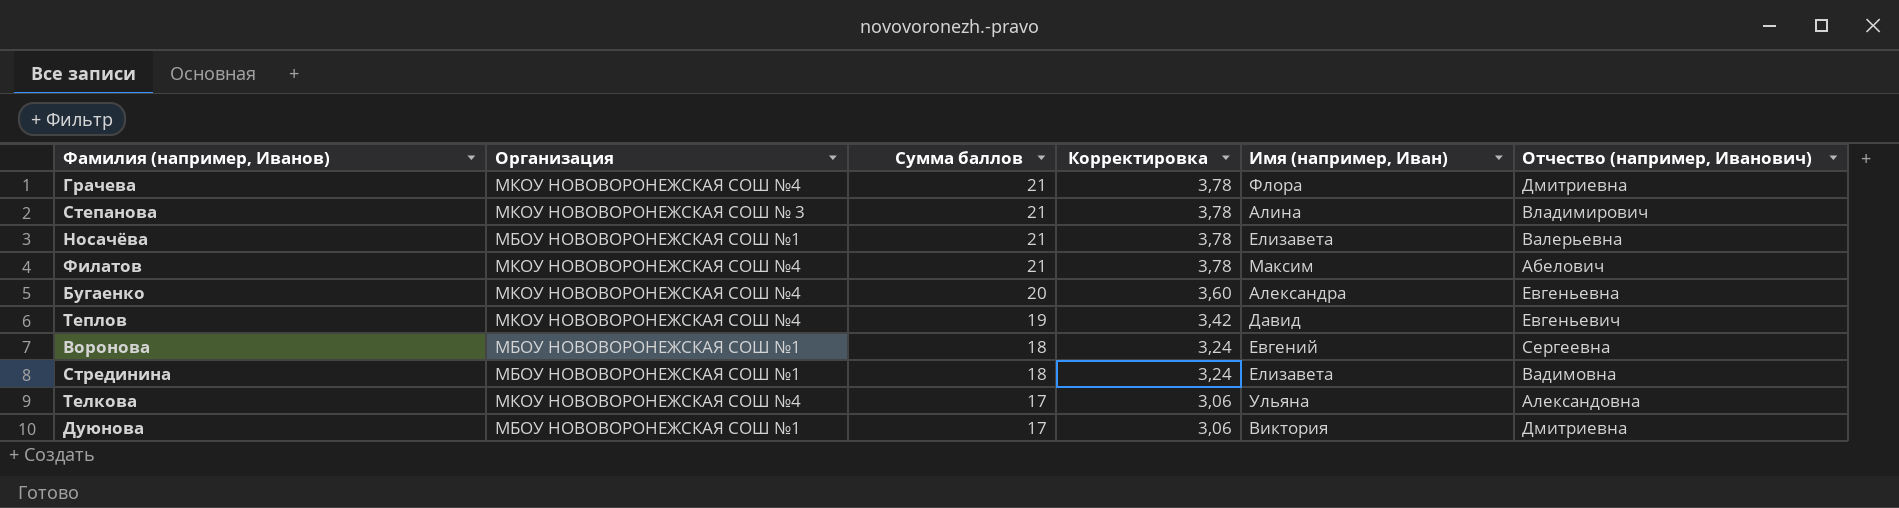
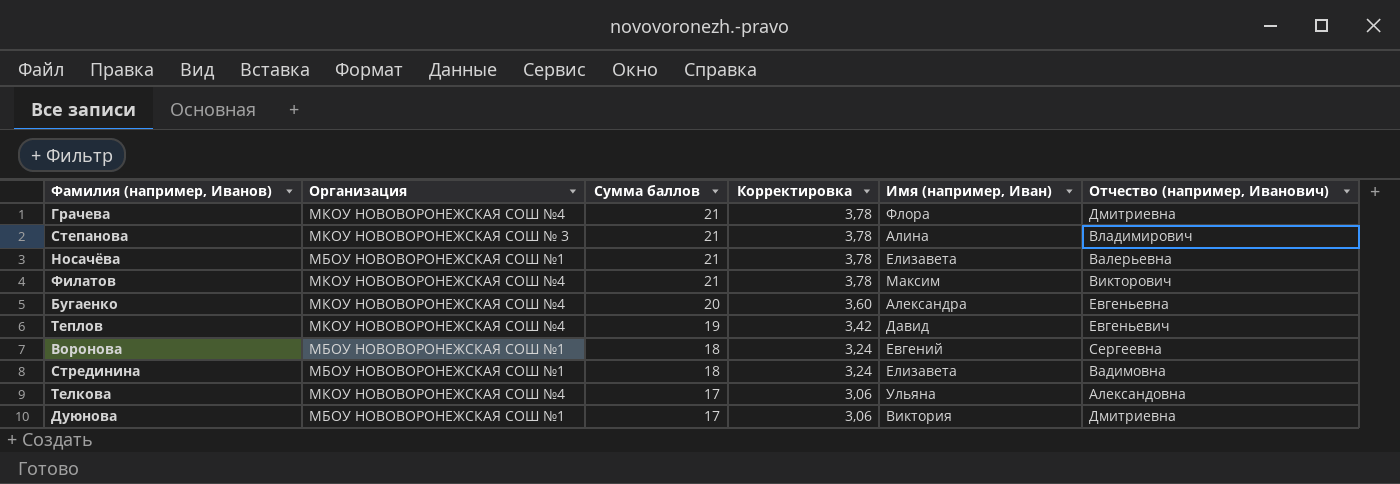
Филатов | Отчество (например, Иванович): Абелович -> Викторович

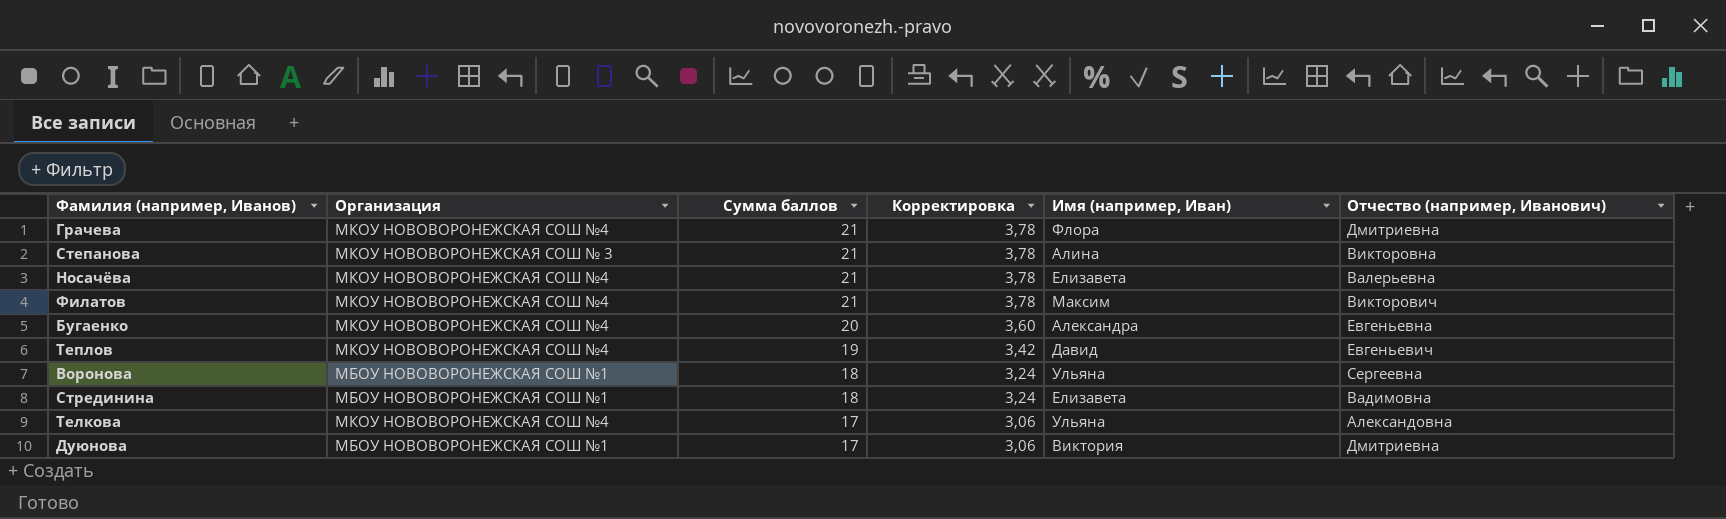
Степанова | Отчество (например, Иванович): Владимирович -> Викторовна
Носачёва | Организация: МБОУ НОВОВОРОНЕЖСКАЯ СОШ №1 -> МКОУ НОВОВОРОНЕЖСКАЯ СОШ №4
Воронова | Имя (например, Иван): Евгений -> Ульяна

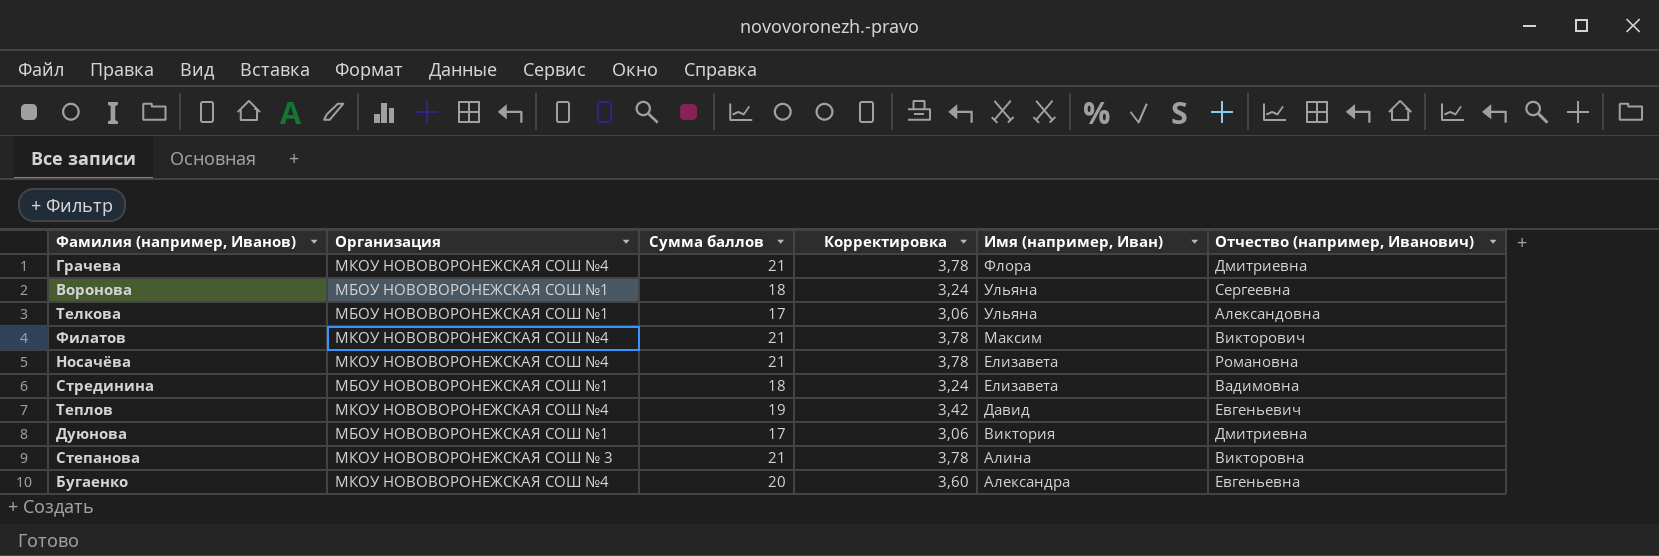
row order: Сумма баллов descending -> Имя (например, Иван) descending
Телкова | Организация: МКОУ НОВОВОРОНЕЖСКАЯ СОШ №4 -> МБОУ НОВОВОРОНЕЖСКАЯ СОШ №1
Носачёва | Отчество (например, Иванович): Валерьевна -> Романовна

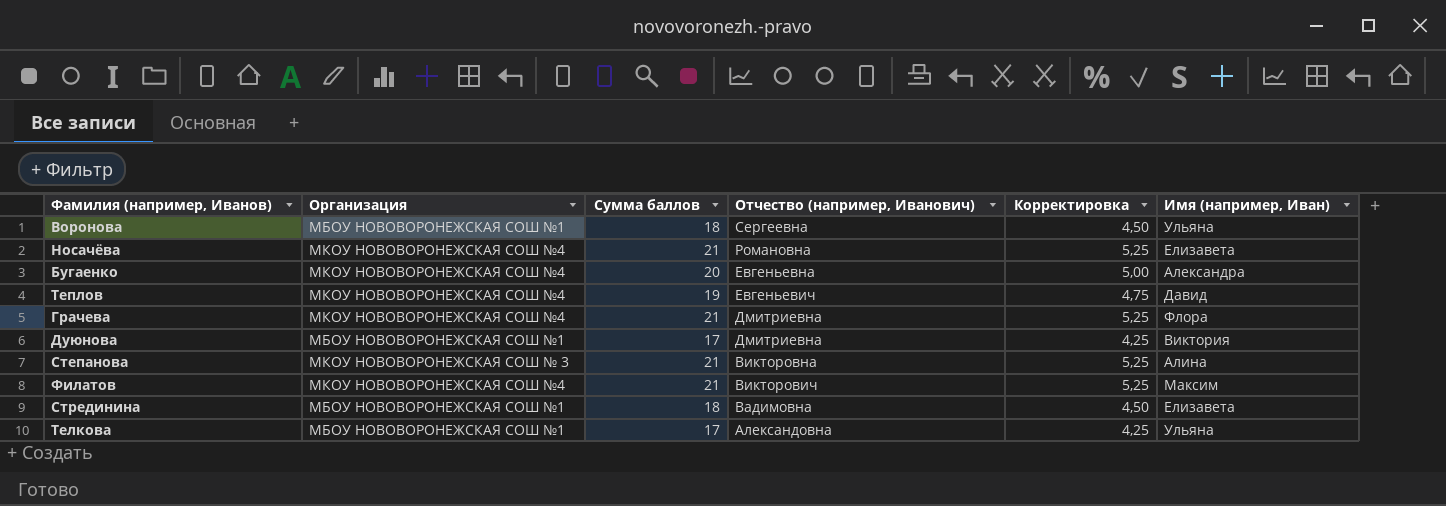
row order: Имя (например, Иван) descending -> Отчество (например, Иванович) descending
column Отчество (например, Иванович) | position: 6 -> 4
column Корректировка | formula: [Сумма баллов] * 0,18 -> [Сумма баллов] * 0,25

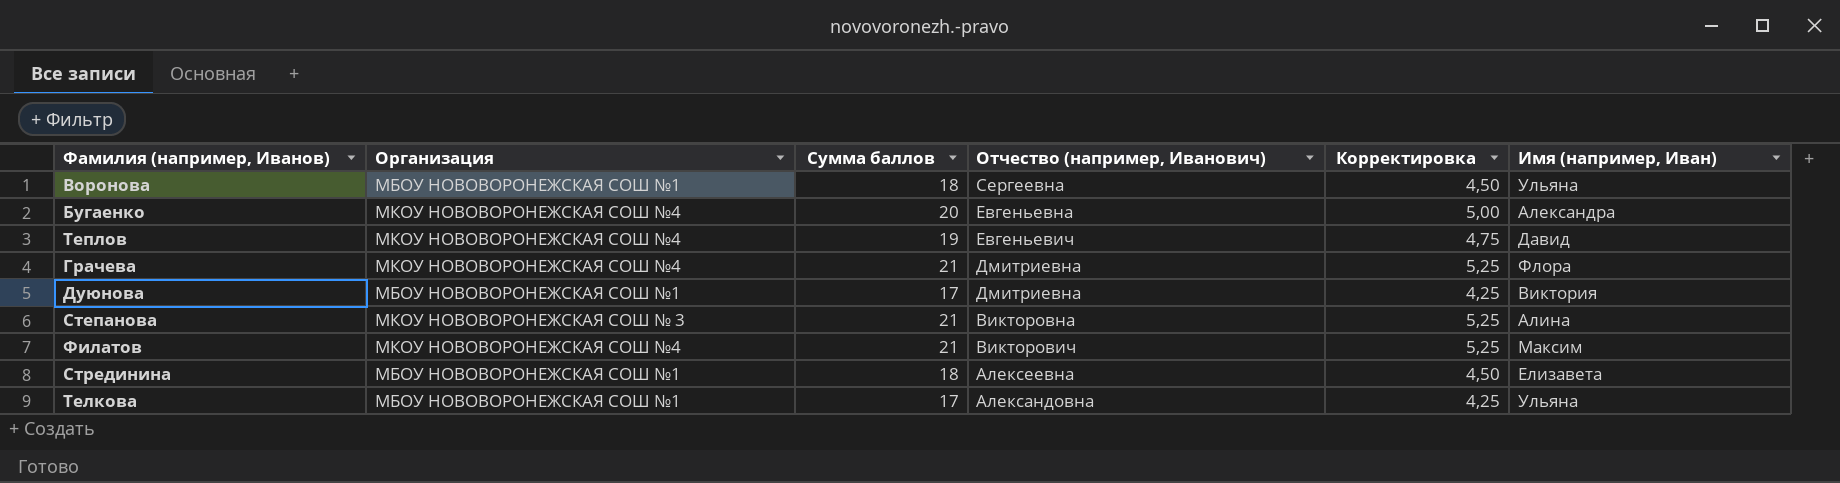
row Носачёва: МКОУ НОВОВОРОНЕЖСКАЯ СОШ №4 | 21 | Романовна | 5,25 | Елизавета -> none
Стрединина | Отчество (например, Иванович): Вадимовна -> Алексеевна

